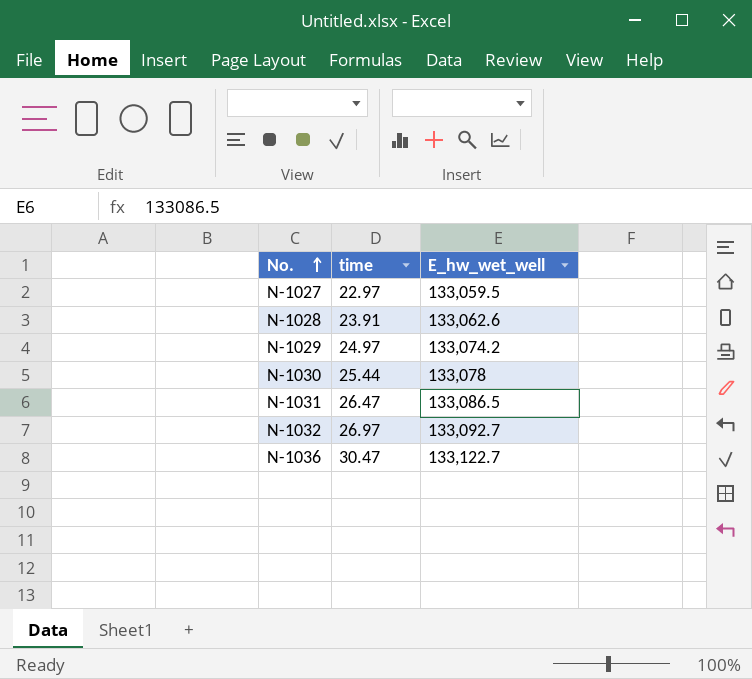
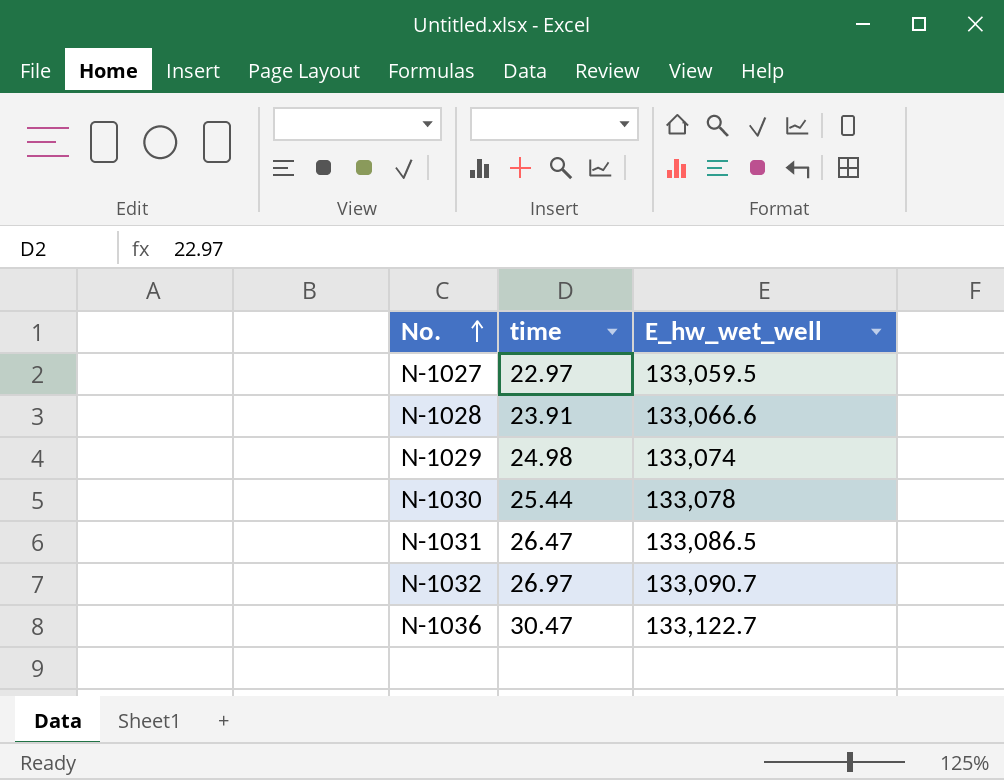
N-1028 | E_hw_wet_well: 133,062.6 -> 133,066.6
N-1029 | time: 24.97 -> 24.98
N-1029 | E_hw_wet_well: 133,074.2 -> 133,074
N-1032 | E_hw_wet_well: 133,092.7 -> 133,090.7

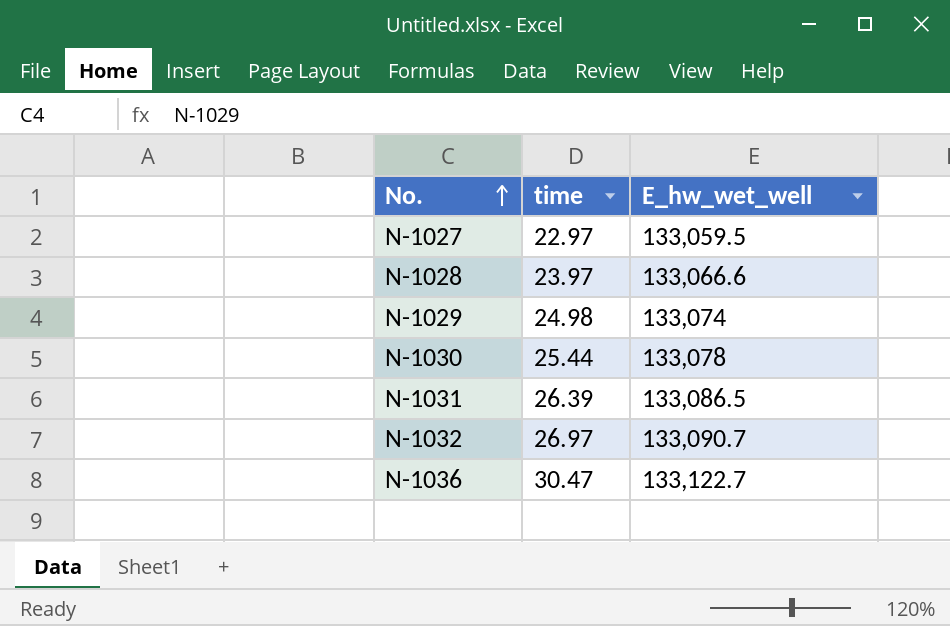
N-1028 | time: 23.91 -> 23.97
N-1031 | time: 26.47 -> 26.39

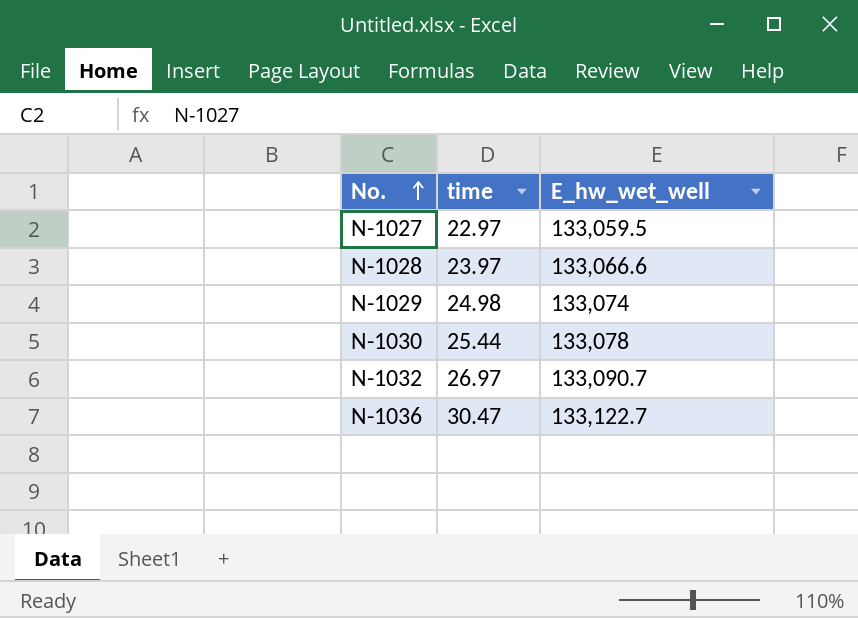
row N-1031: 26.39 | 133,086.5 -> none

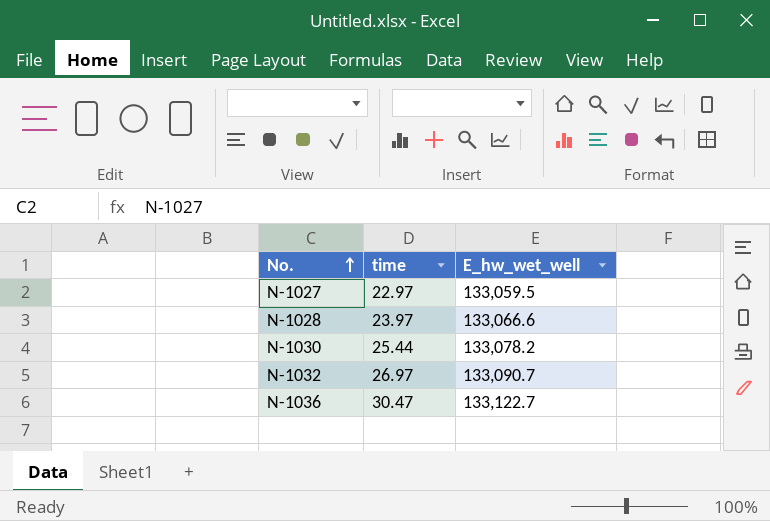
row N-1029: 24.98 | 133,074 -> none
N-1030 | E_hw_wet_well: 133,078 -> 133,078.2

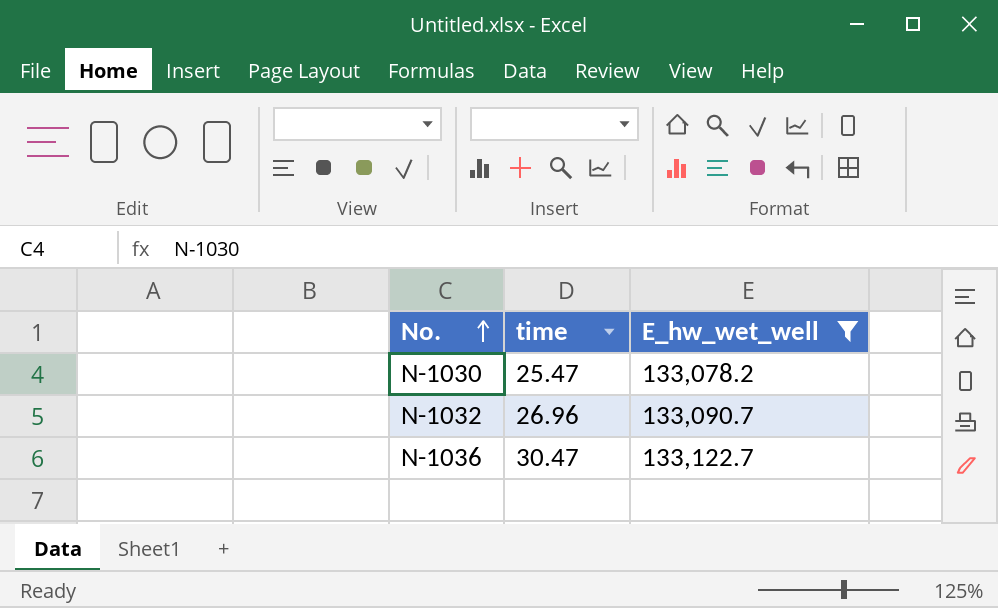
filter: none -> E_hw_wet_well >= 133,078.2
N-1030 | time: 25.44 -> 25.47
N-1032 | time: 26.97 -> 26.96

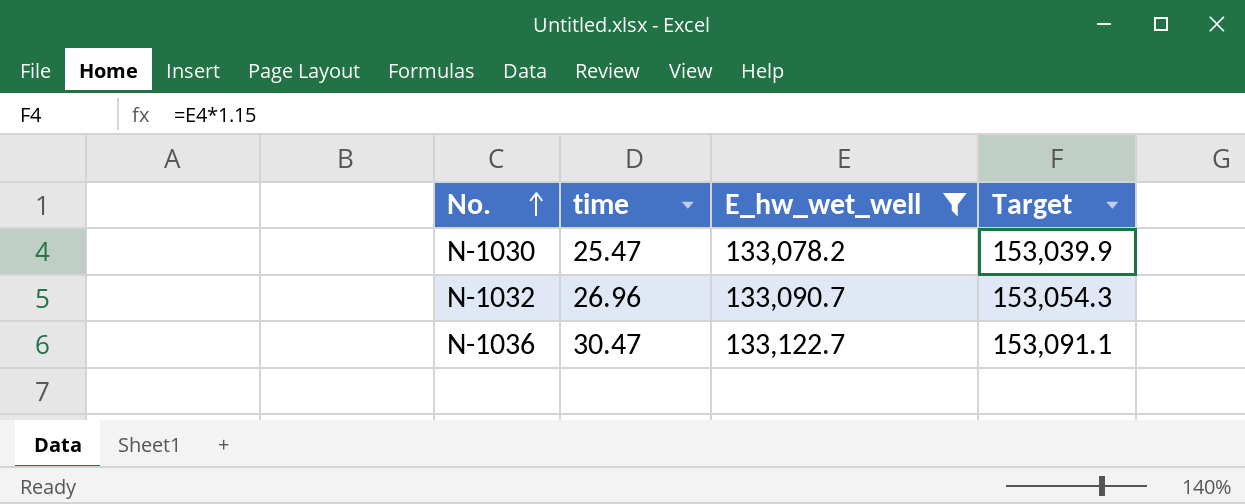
column Target | formula: none -> [E_hw_wet_well] * 1.15

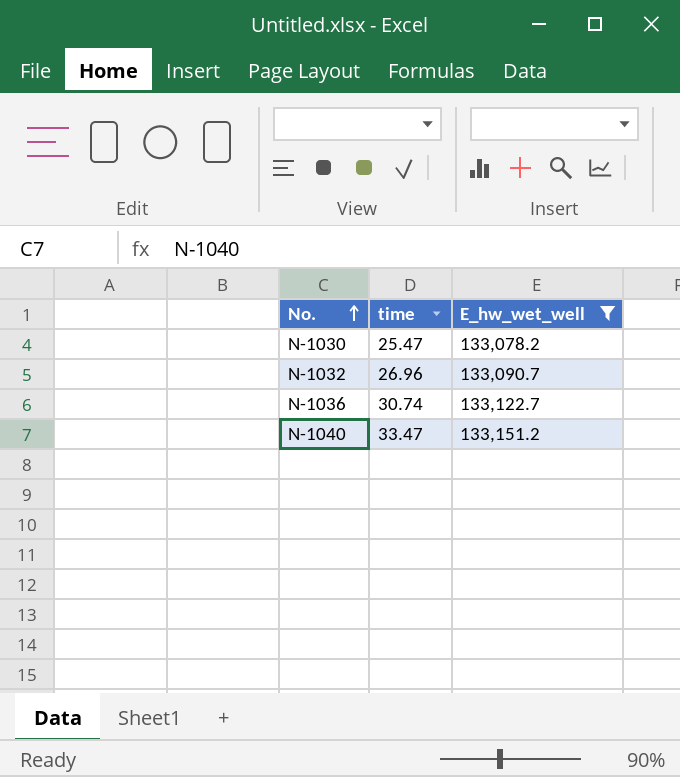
column Target | formula: [E_hw_wet_well] * 1.15 -> none
N-1036 | time: 30.47 -> 30.74
row N-1040: none -> 33.47 | 133,151.2

